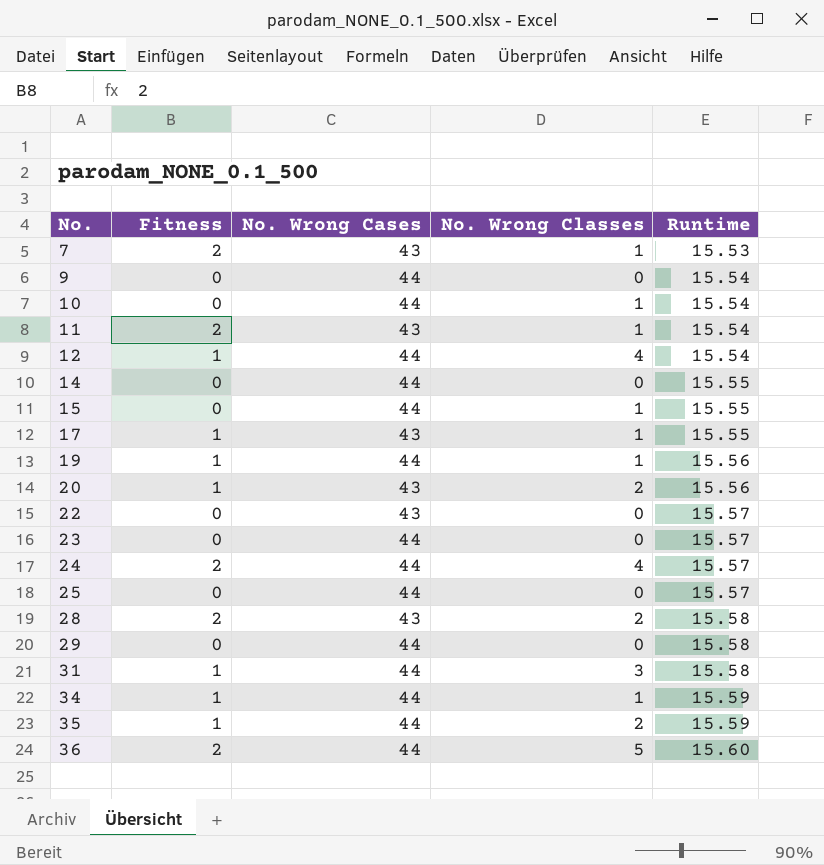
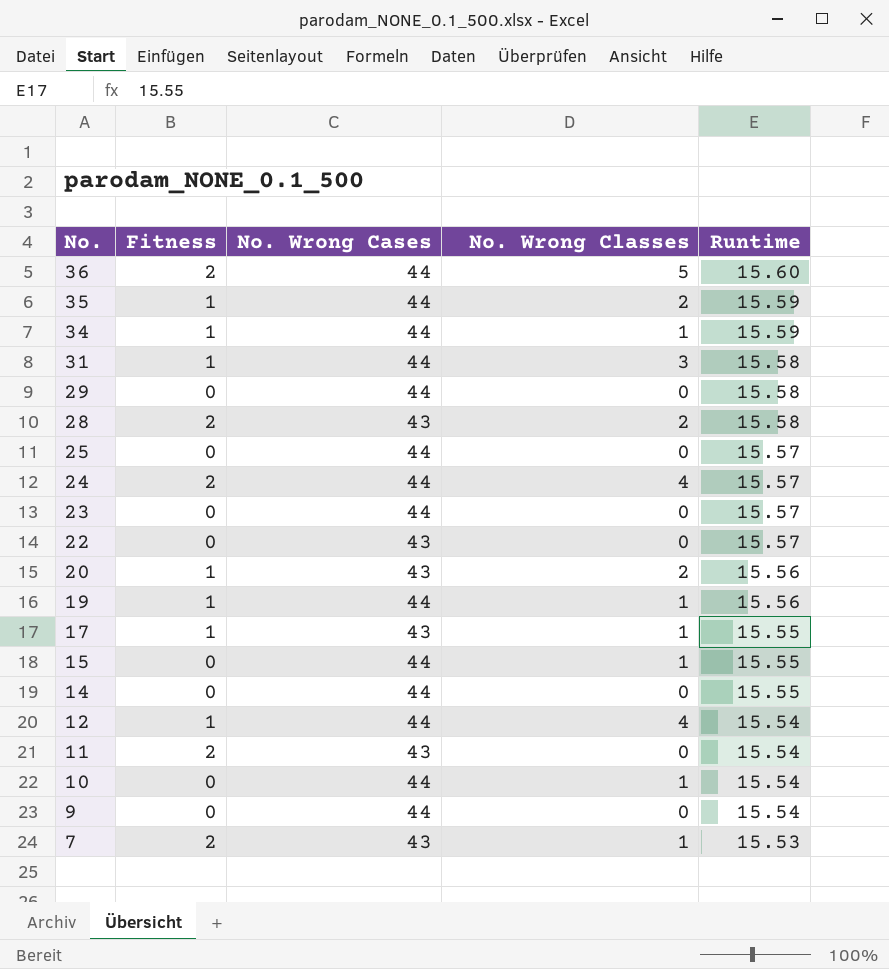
row order: No. ascending -> No. descending
11 | No. Wrong Classes: 1 -> 0

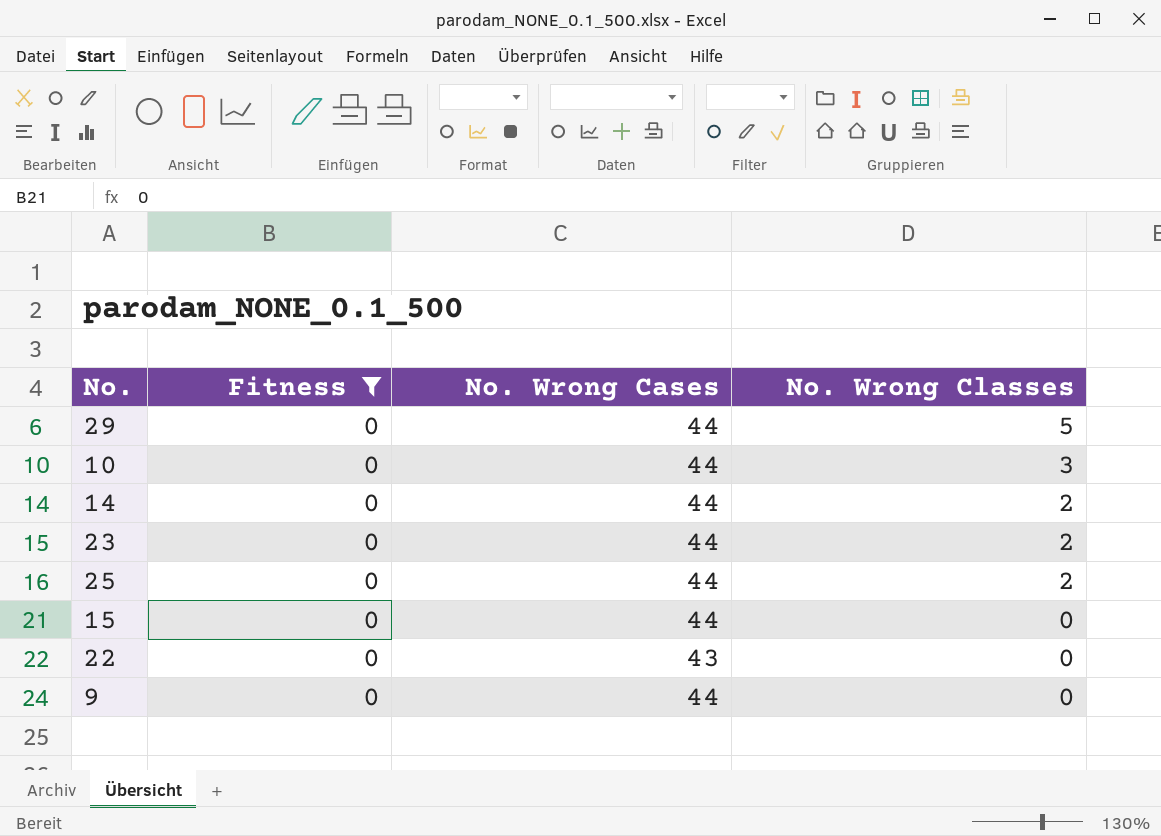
filter: none -> Fitness = 0
row order: No. descending -> No. Wrong Classes descending
column Runtime | position: 5 -> none
29 | No. Wrong Classes: 0 -> 5
10 | No. Wrong Classes: 1 -> 3
14 | No. Wrong Classes: 0 -> 2
23 | No. Wrong Classes: 0 -> 2
25 | No. Wrong Classes: 0 -> 2
15 | No. Wrong Classes: 1 -> 0

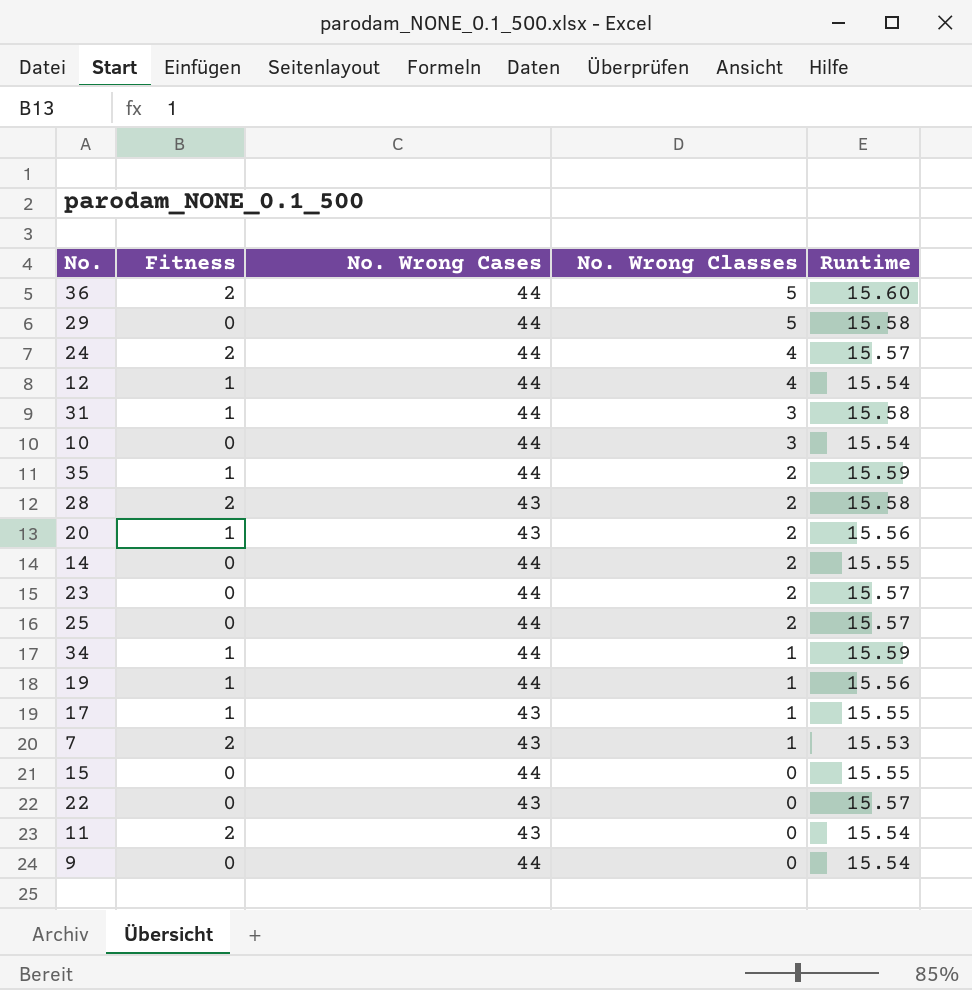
filter: Fitness = 0 -> none
column Runtime | position: none -> 5

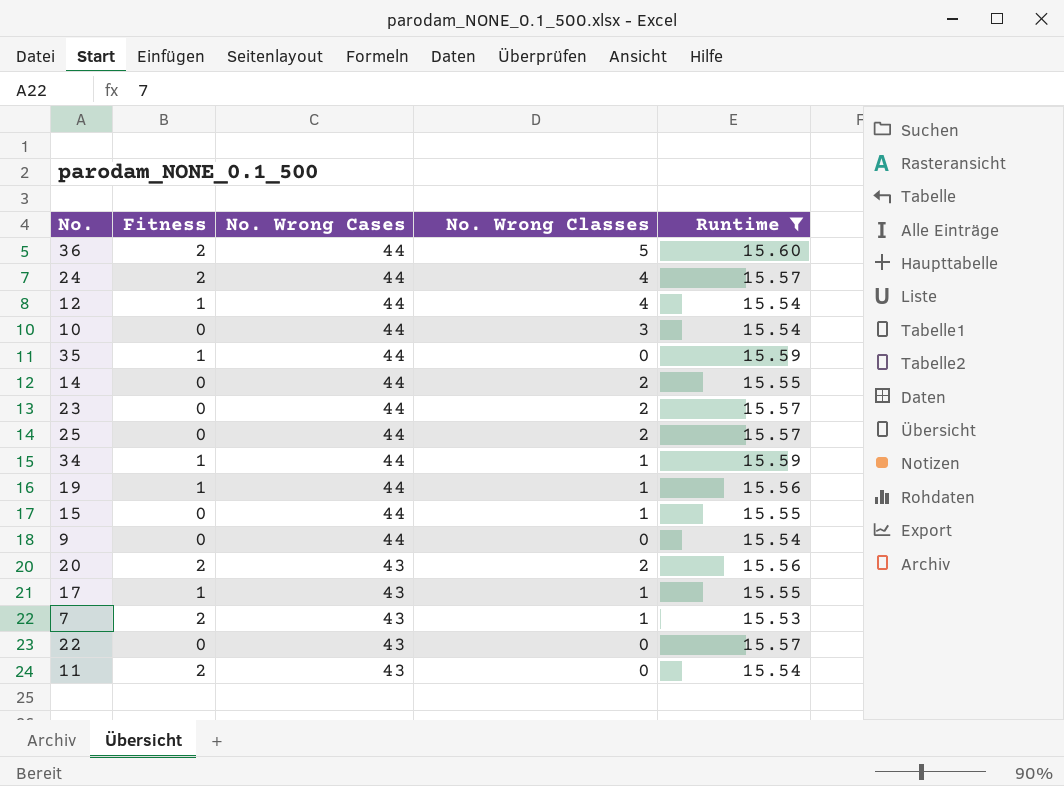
filter: none -> Runtime != 15.58
row order: No. Wrong Classes descending -> No. Wrong Cases descending
35 | No. Wrong Classes: 2 -> 0
15 | No. Wrong Classes: 0 -> 1
20 | Fitness: 1 -> 2

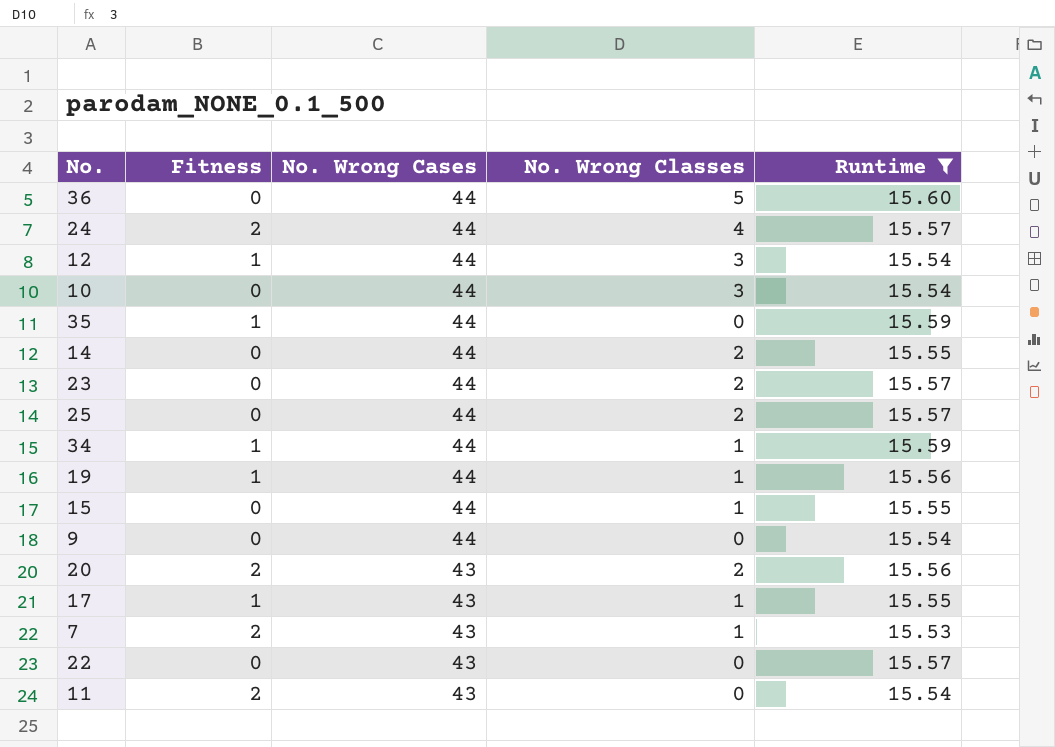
36 | Fitness: 2 -> 0
12 | No. Wrong Classes: 4 -> 3

